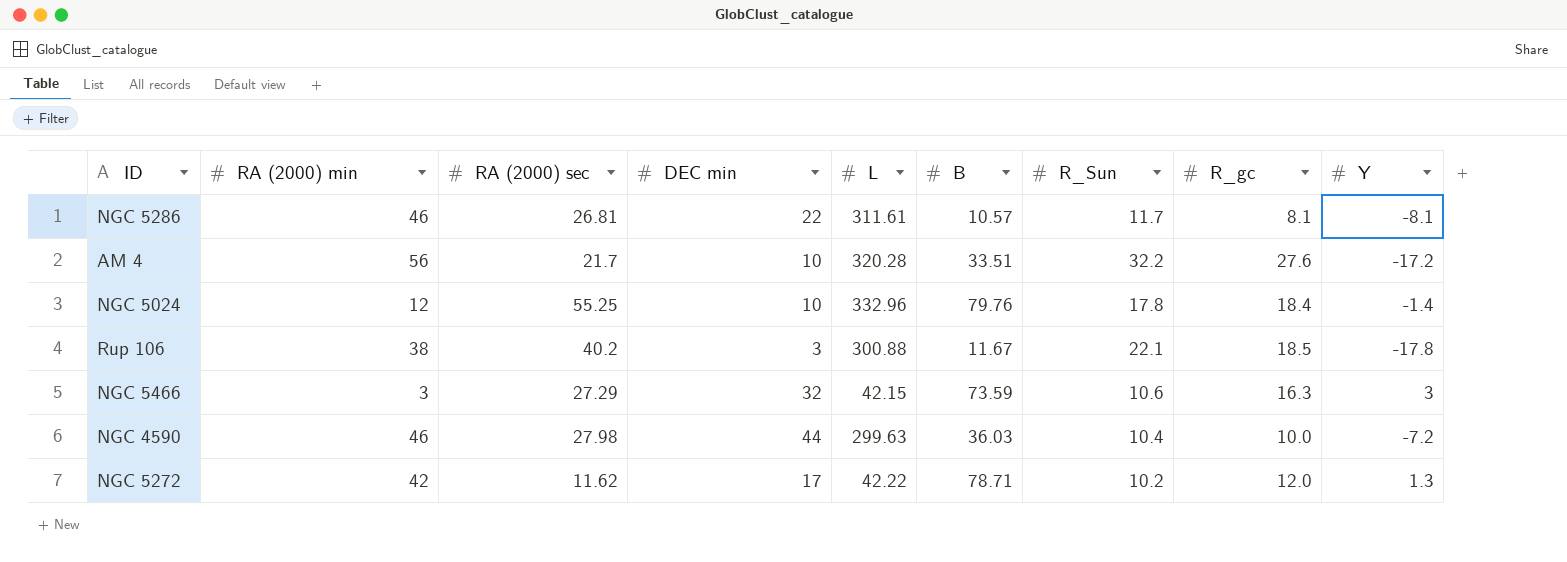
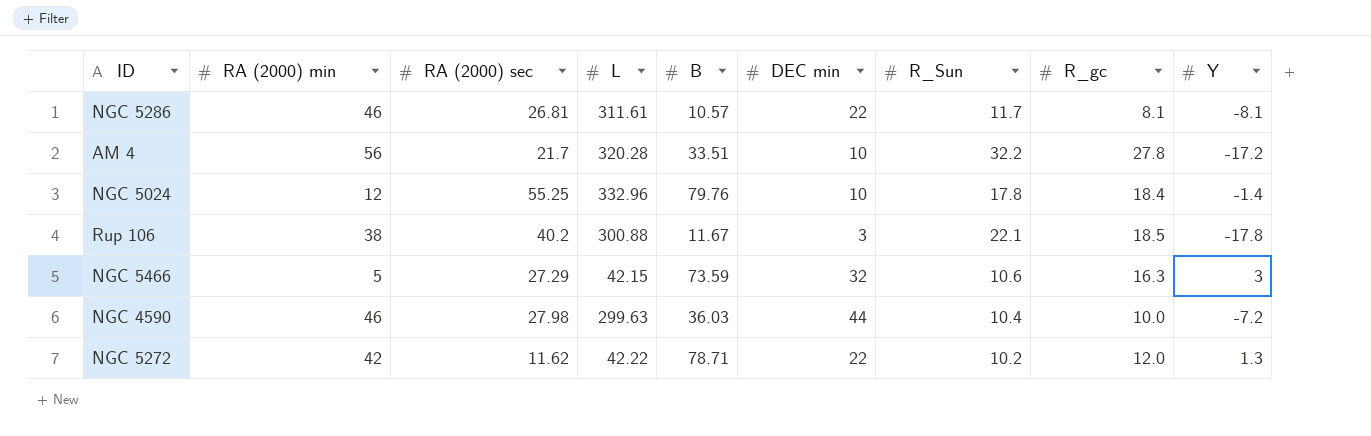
column DEC min | position: 4 -> 6
AM 4 | R_gc: 27.6 -> 27.8
NGC 5466 | RA (2000) min: 3 -> 5
NGC 5272 | DEC min: 17 -> 22

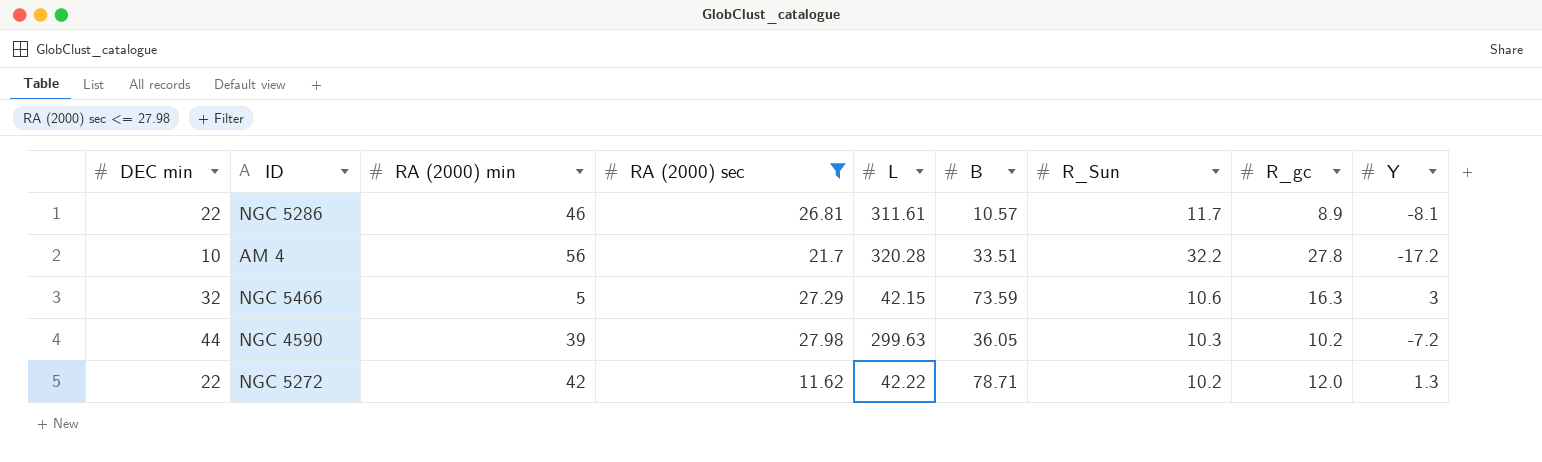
filter: none -> RA (2000) sec <= 27.98
column DEC min | position: 6 -> 1
NGC 5286 | R_gc: 8.1 -> 8.9
NGC 4590 | RA (2000) min: 46 -> 39
NGC 4590 | B: 36.03 -> 36.05
NGC 4590 | R_Sun: 10.4 -> 10.3
NGC 4590 | R_gc: 10.0 -> 10.2

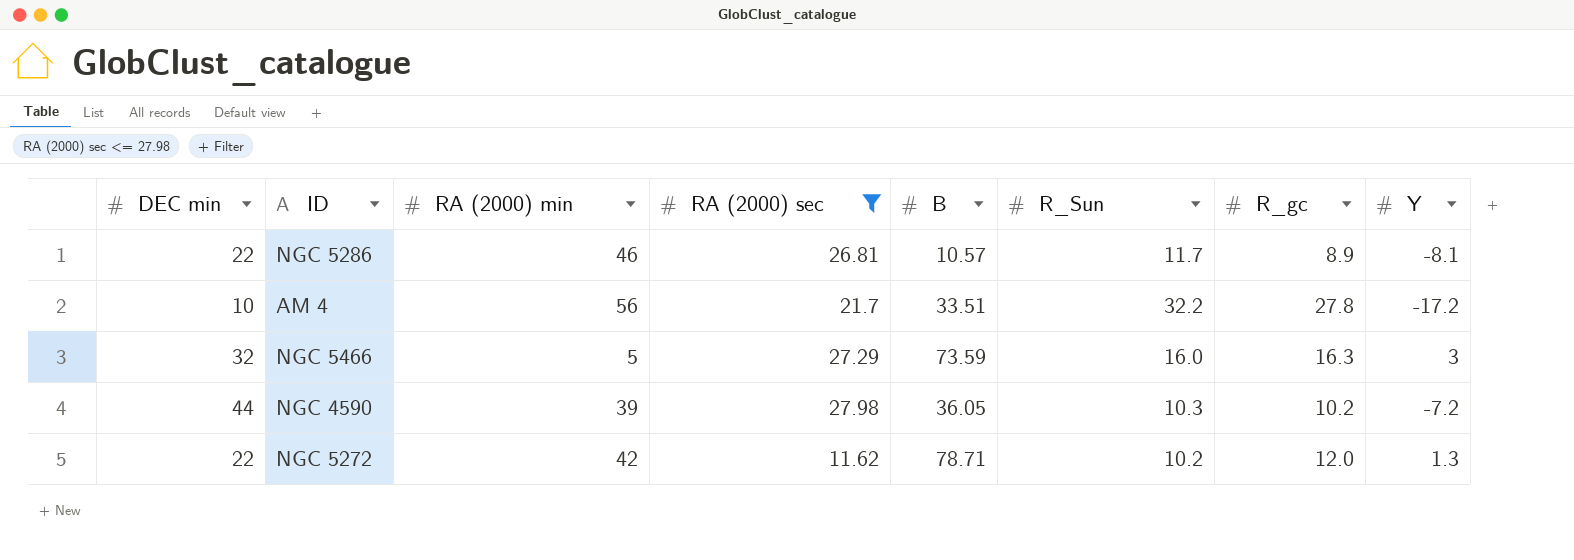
column L | position: 5 -> none
NGC 5466 | R_Sun: 10.6 -> 16.0

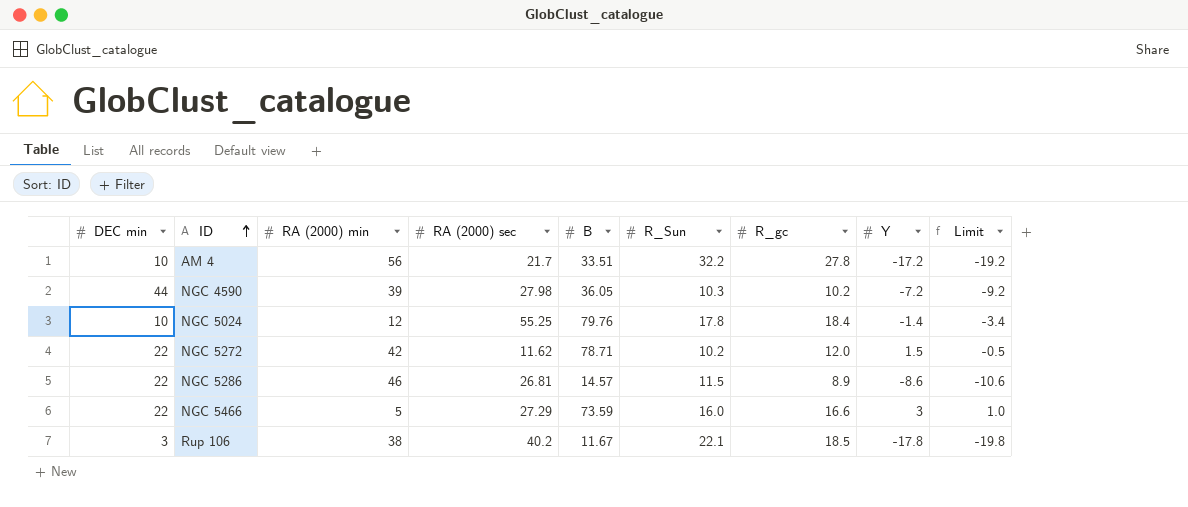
filter: RA (2000) sec <= 27.98 -> none
row order: none -> ID ascending
column Limit | formula: none -> [Y] - 2
NGC 5272 | Y: 1.3 -> 1.5
NGC 5286 | B: 10.57 -> 14.57
NGC 5286 | R_Sun: 11.7 -> 11.5
NGC 5286 | Y: -8.1 -> -8.6
NGC 5466 | DEC min: 32 -> 22
NGC 5466 | R_gc: 16.3 -> 16.6

